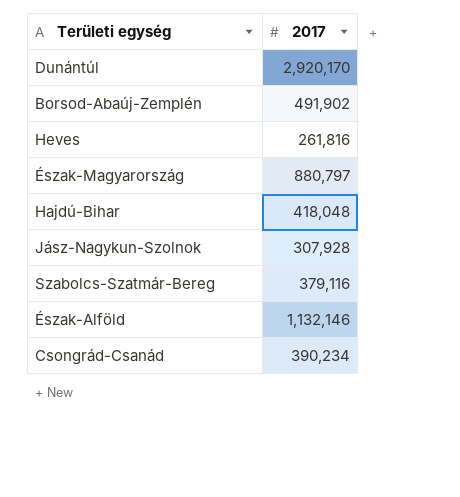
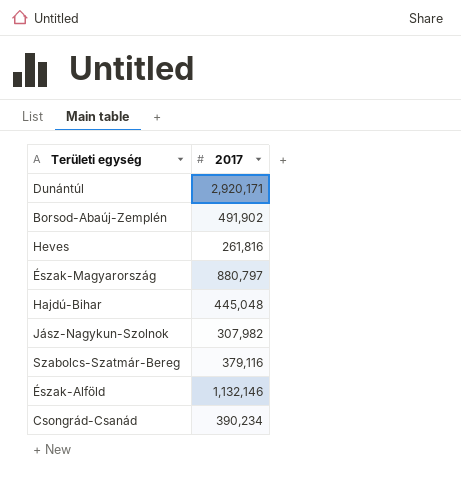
Dunántúl | 2017: 2,920,170 -> 2,920,171
Hajdú-Bihar | 2017: 418,048 -> 445,048
Jász-Nagykun-Szolnok | 2017: 307,928 -> 307,982

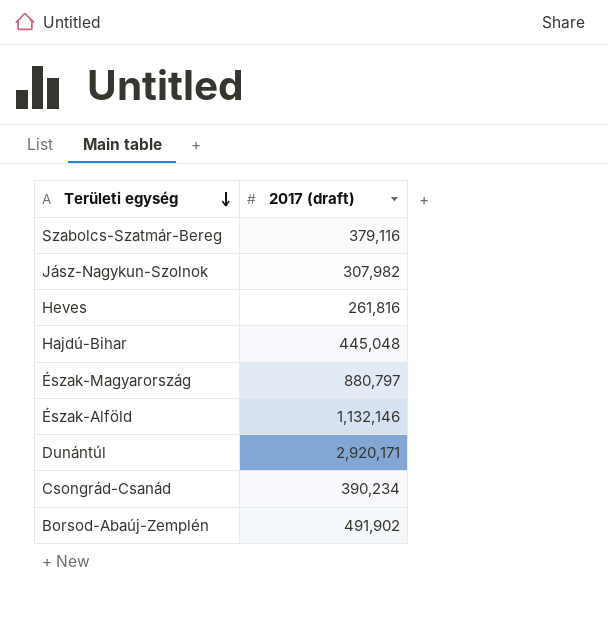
row order: none -> Területi egység descending
column name: 2017 -> 2017 (draft)

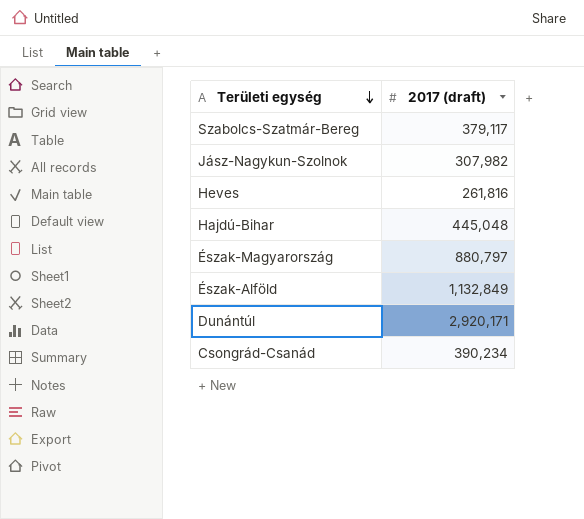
row Borsod-Abaúj-Zemplén: 491,902 -> none
Szabolcs-Szatmár-Bereg | 2017 (draft): 379,116 -> 379,117
Észak-Alföld | 2017 (draft): 1,132,146 -> 1,132,849

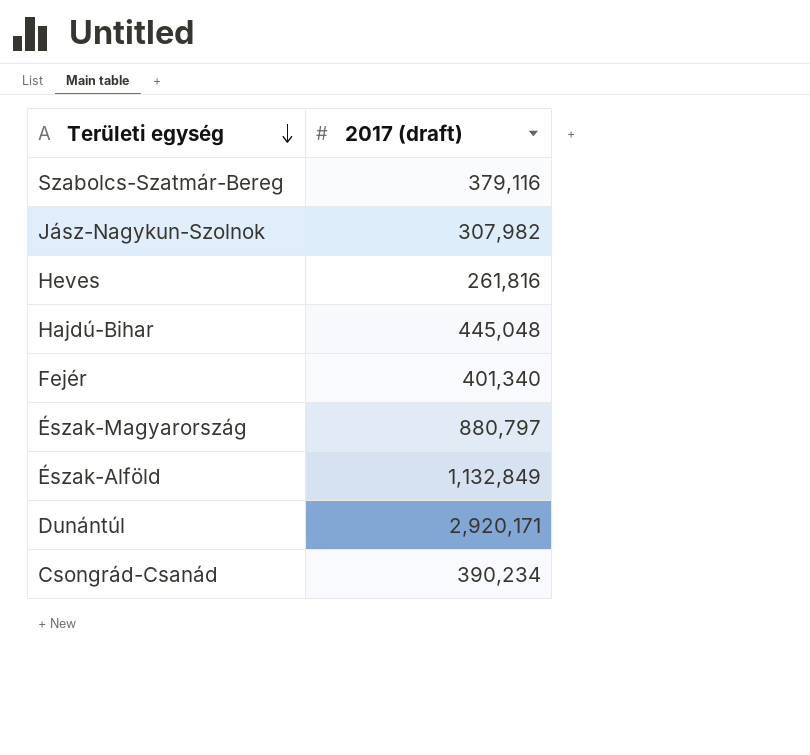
Szabolcs-Szatmár-Bereg | 2017 (draft): 379,117 -> 379,116
row Fejér: none -> 401,340

